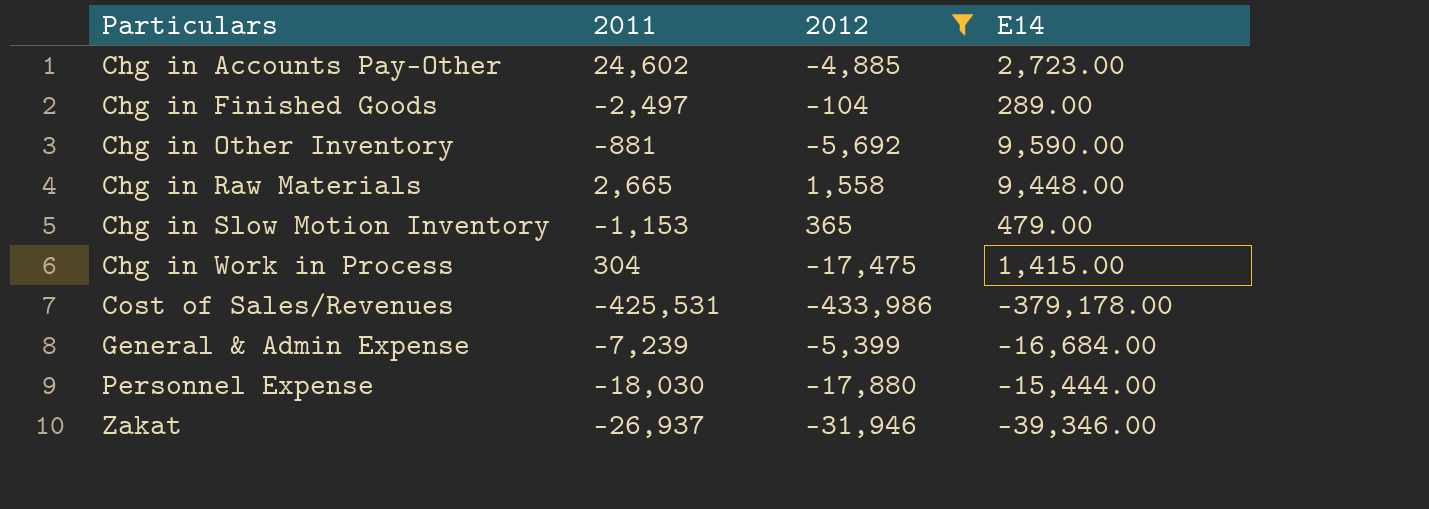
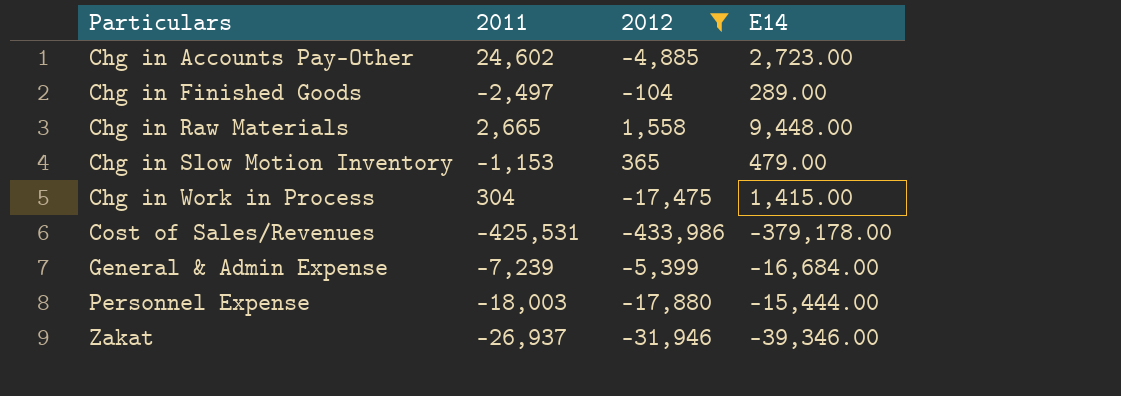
row Chg in Other Inventory: -881 | -5,692 | 9,590.00 -> none
Personnel Expense | 2011: -18,030 -> -18,003

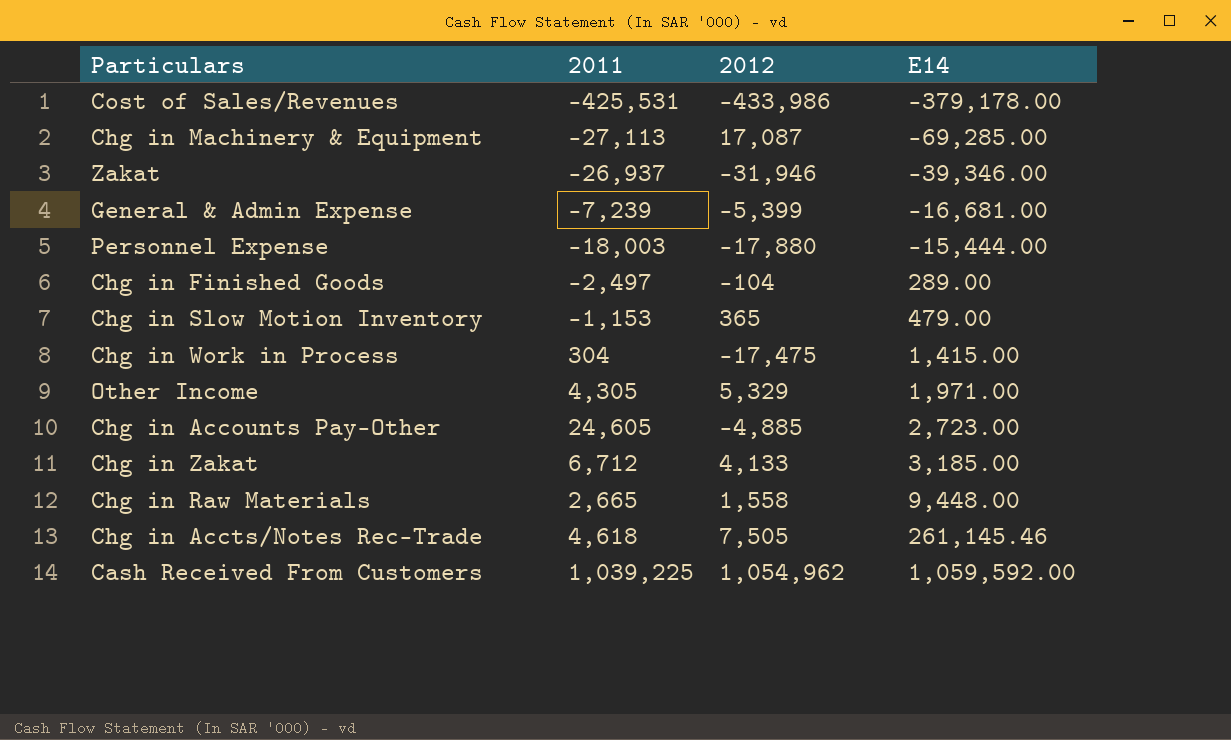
filter: 2012 <= 1,558 -> none
row order: Particulars ascending -> E14 ascending
General & Admin Expense | E14: -16,684.00 -> -16,681.00
Chg in Accounts Pay-Other | 2011: 24,602 -> 24,605

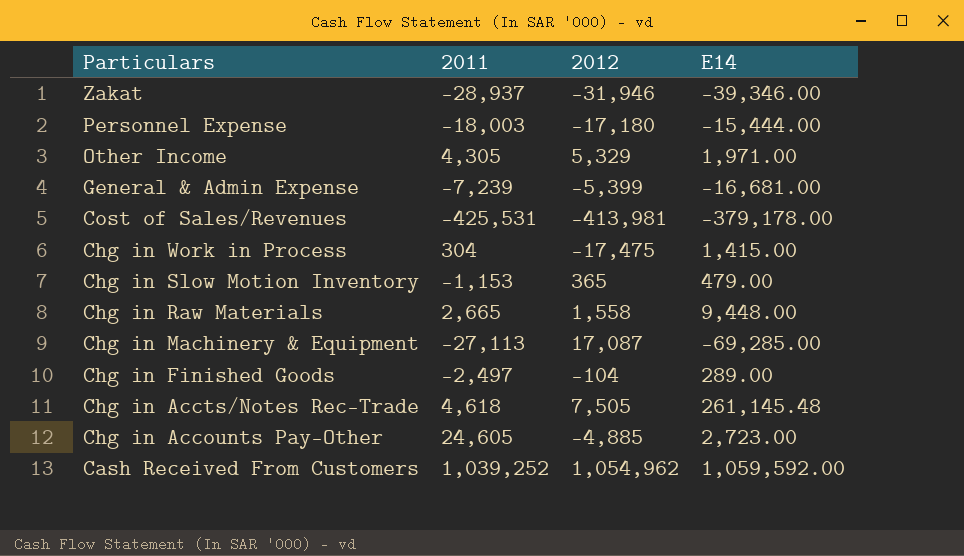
row order: E14 ascending -> Particulars descending
row Chg in Zakat: 6,712 | 4,133 | 3,185.00 -> none
Zakat | 2011: -26,937 -> -28,937
Personnel Expense | 2012: -17,880 -> -17,180
Cost of Sales/Revenues | 2012: -433,986 -> -413,981
Chg in Accts/Notes Rec-Trade | E14: 261,145.46 -> 261,145.48
Cash Received From Customers | 2011: 1,039,225 -> 1,039,252

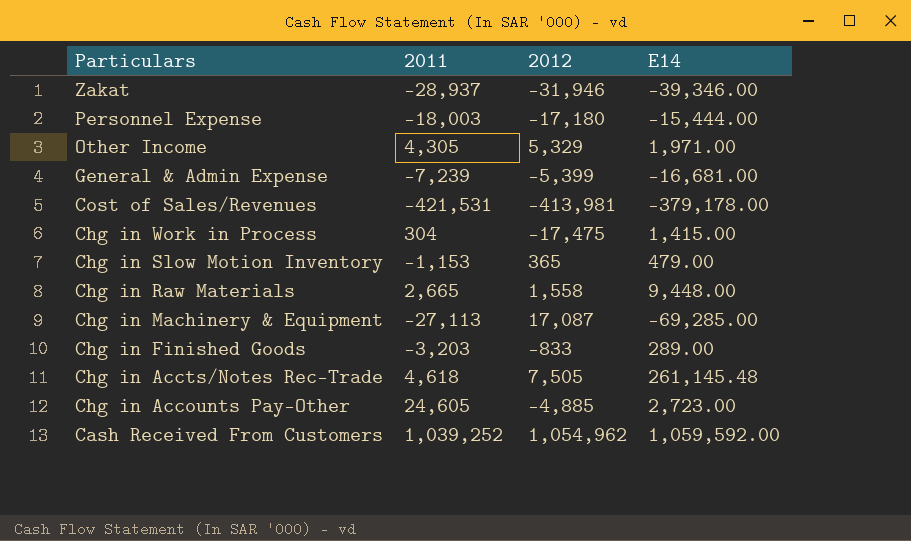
Cost of Sales/Revenues | 2011: -425,531 -> -421,531
Chg in Finished Goods | 2011: -2,497 -> -3,203
Chg in Finished Goods | 2012: -104 -> -833

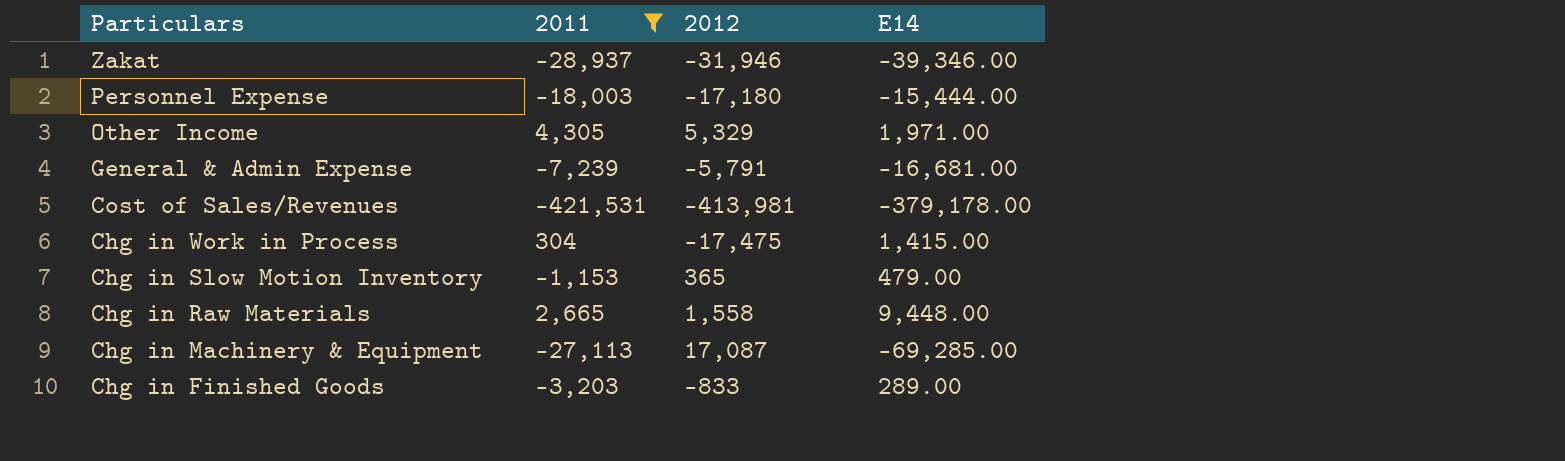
filter: none -> 2011 <= 4,305
General & Admin Expense | 2012: -5,399 -> -5,791

